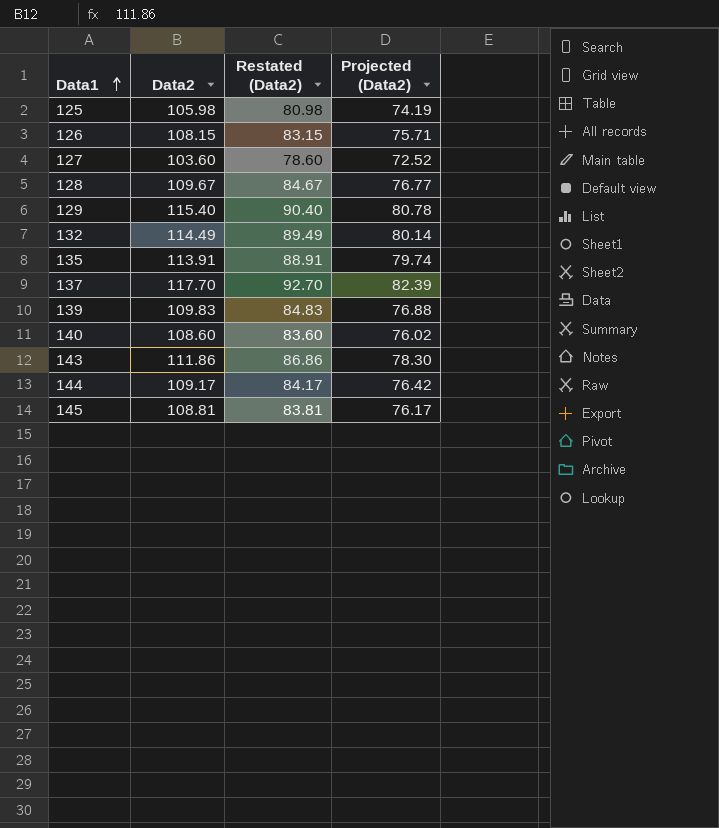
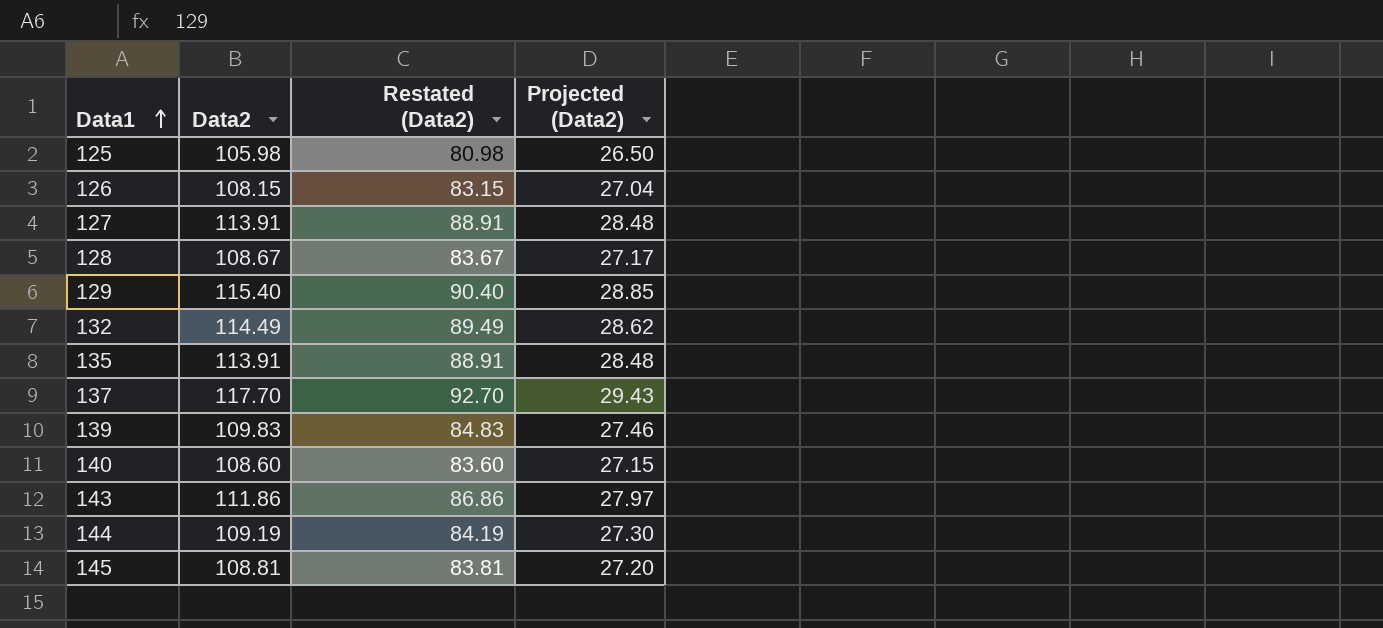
column Projected (Data2) | formula: [Data2] * 0.7 -> [Data2] * 0.25
127 | Data2: 103.60 -> 113.91
127 | Restated (Data2): 78.60 -> 88.91
128 | Data2: 109.67 -> 108.67
128 | Restated (Data2): 84.67 -> 83.67
144 | Data2: 109.17 -> 109.19
144 | Restated (Data2): 84.17 -> 84.19

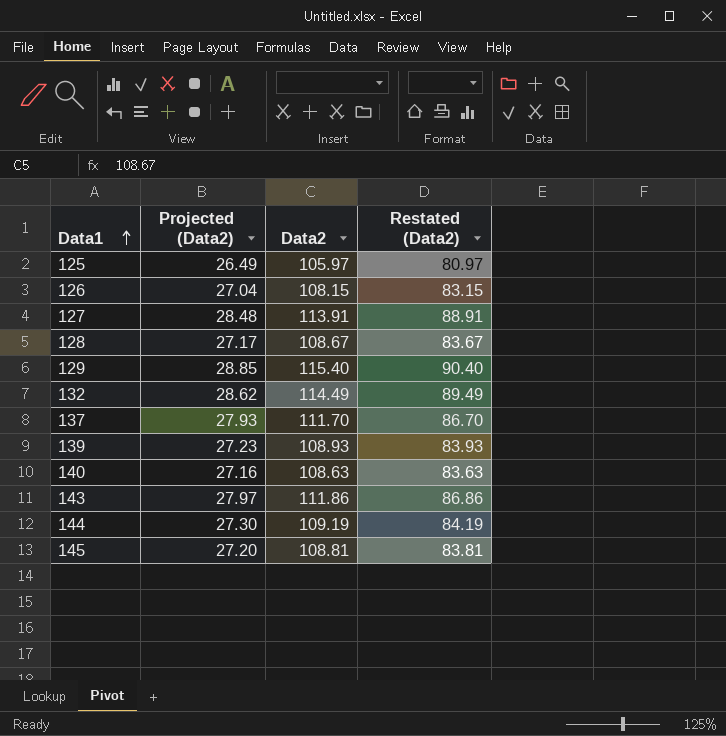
column Projected (Data2) | position: 4 -> 2
row 135: 113.91 | 88.91 | 28.48 -> none
125 | Projected (Data2): 26.50 -> 26.49
125 | Data2: 105.98 -> 105.97
125 | Restated (Data2): 80.98 -> 80.97
137 | Projected (Data2): 29.43 -> 27.93
137 | Data2: 117.70 -> 111.70
137 | Restated (Data2): 92.70 -> 86.70
139 | Projected (Data2): 27.46 -> 27.23
139 | Data2: 109.83 -> 108.93
139 | Restated (Data2): 84.83 -> 83.93
140 | Projected (Data2): 27.15 -> 27.16
140 | Data2: 108.60 -> 108.63
140 | Restated (Data2): 83.60 -> 83.63

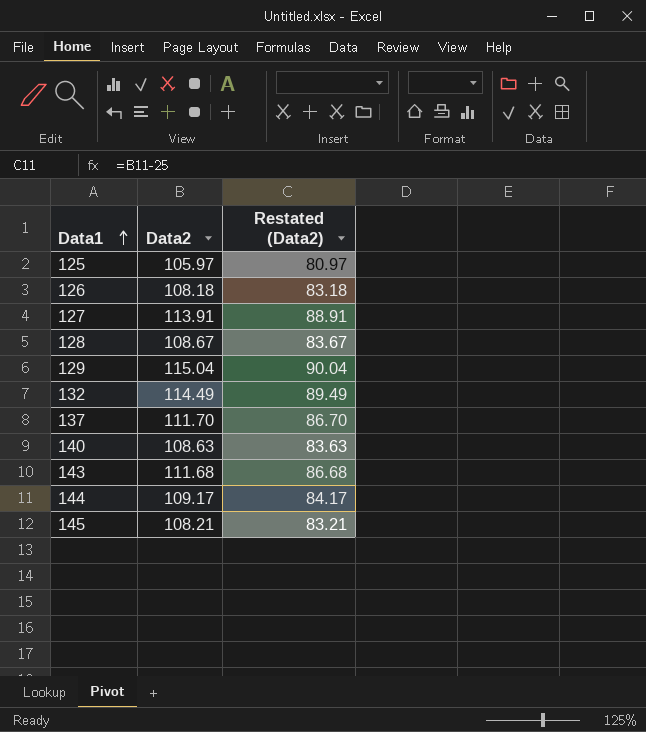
column Projected (Data2) | formula: [Data2] * 0.25 -> none
row 139: 27.23 | 108.93 | 83.93 -> none
126 | Data2: 108.15 -> 108.18
126 | Restated (Data2): 83.15 -> 83.18
129 | Data2: 115.40 -> 115.04
129 | Restated (Data2): 90.40 -> 90.04
143 | Data2: 111.86 -> 111.68
143 | Restated (Data2): 86.86 -> 86.68
144 | Data2: 109.19 -> 109.17
144 | Restated (Data2): 84.19 -> 84.17
145 | Data2: 108.81 -> 108.21
145 | Restated (Data2): 83.81 -> 83.21

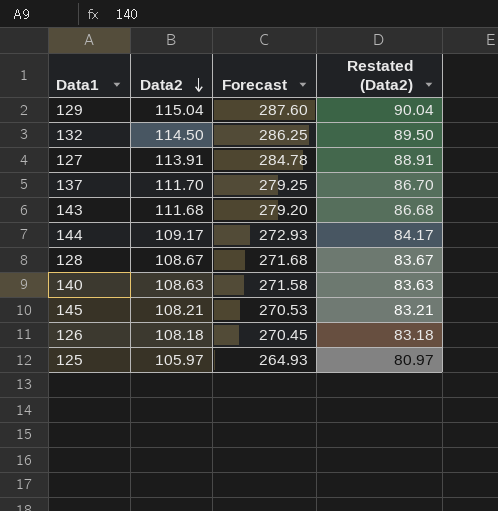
row order: Data1 ascending -> Data2 descending
column Forecast | formula: none -> [Data2] * 2.5
132 | Data2: 114.49 -> 114.50
132 | Restated (Data2): 89.49 -> 89.50

